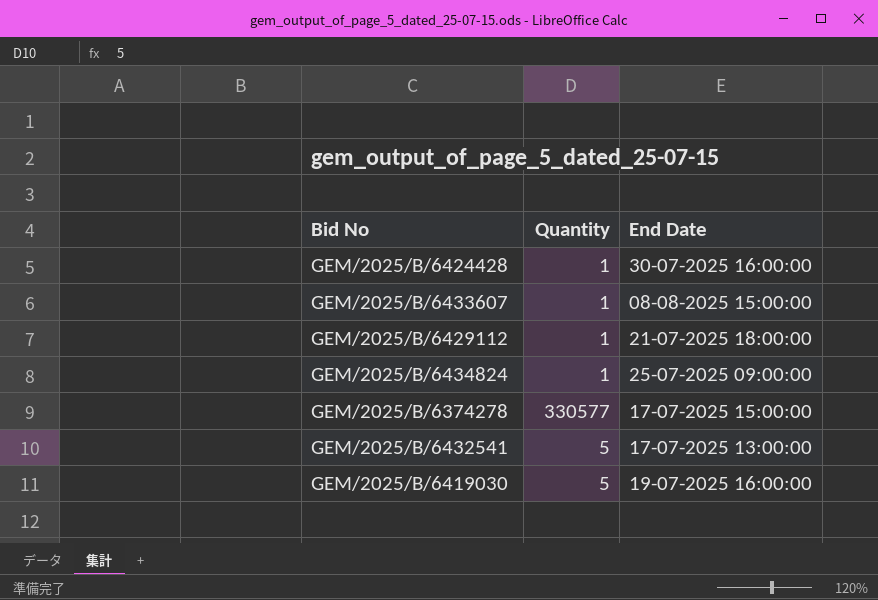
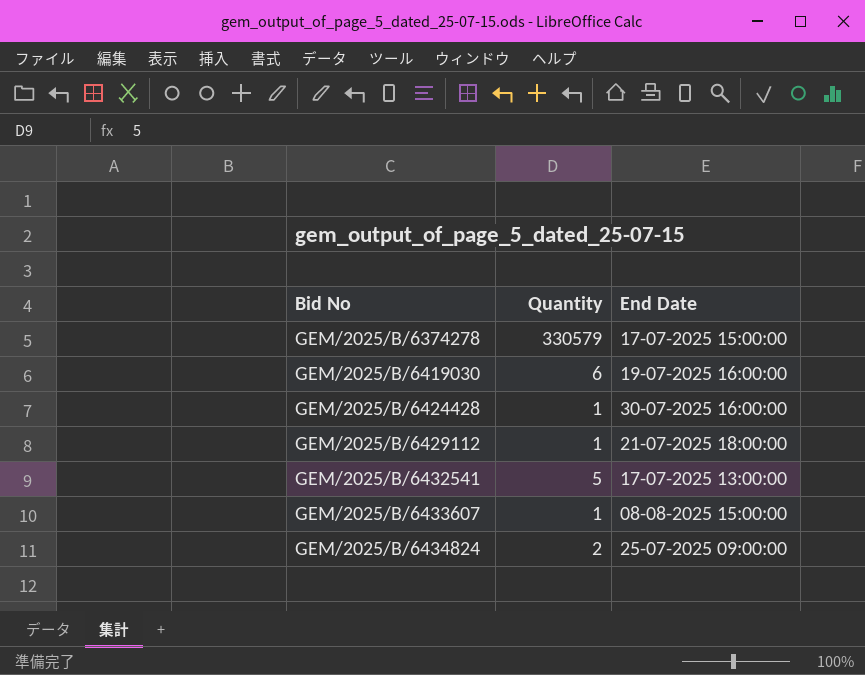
row order: none -> Bid No ascending
GEM/2025/B/6374278 | Quantity: 330577 -> 330579
GEM/2025/B/6419030 | Quantity: 5 -> 6
GEM/2025/B/6434824 | Quantity: 1 -> 2

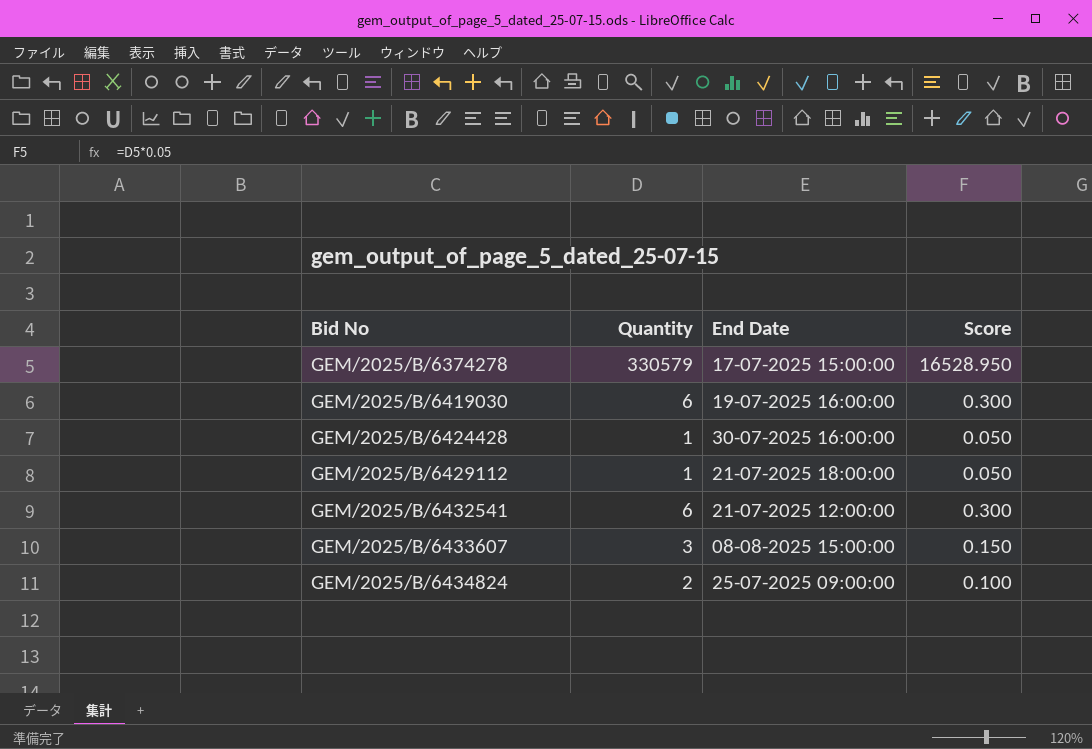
column Score | formula: none -> [Quantity] * 0.05
GEM/2025/B/6432541 | Quantity: 5 -> 6
GEM/2025/B/6432541 | End Date: 17-07-2025 13:00:00 -> 21-07-2025 12:00:00
GEM/2025/B/6433607 | Quantity: 1 -> 3

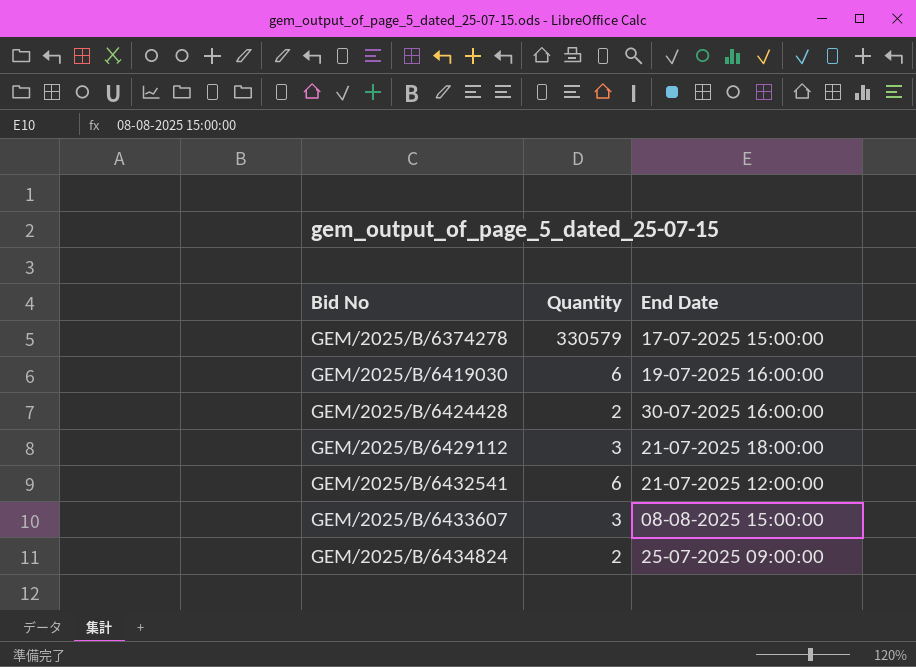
column Score | formula: [Quantity] * 0.05 -> none
GEM/2025/B/6424428 | Quantity: 1 -> 2
GEM/2025/B/6429112 | Quantity: 1 -> 3

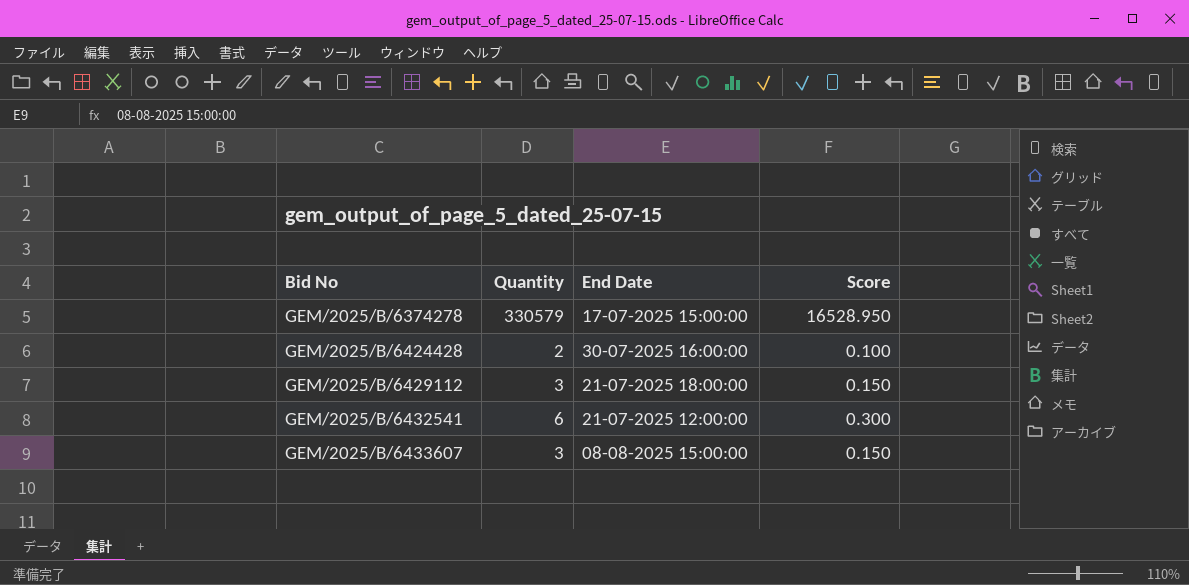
column Score | formula: none -> [Quantity] * 0.05
row GEM/2025/B/6419030: 6 | 19-07-2025 16:00:00 -> none
row GEM/2025/B/6434824: 2 | 25-07-2025 09:00:00 -> none

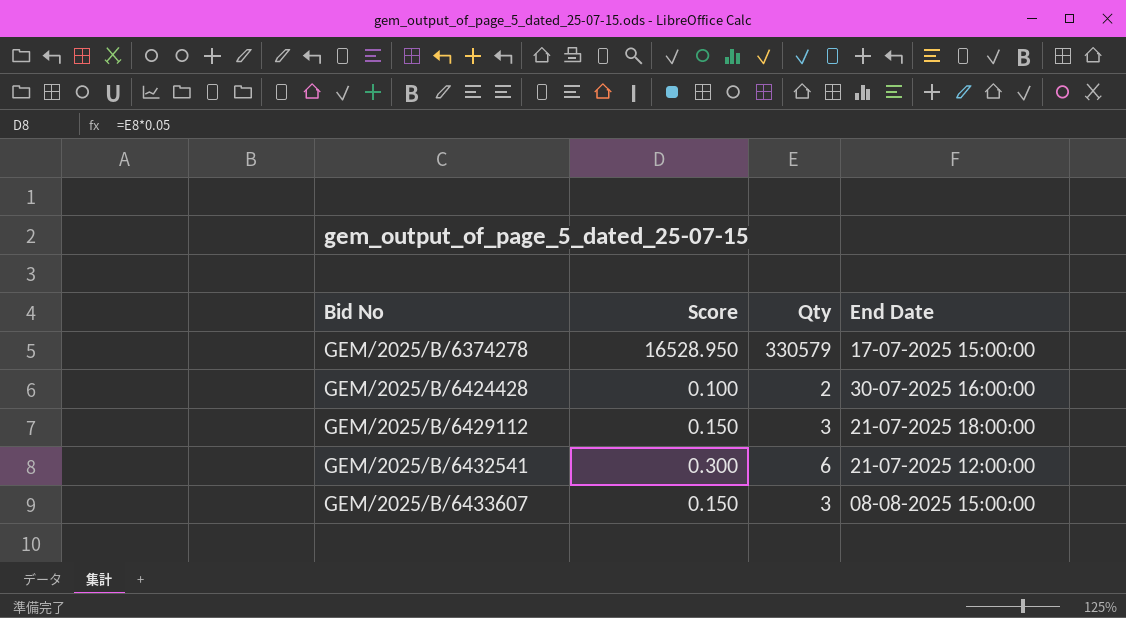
column Score | position: 4 -> 2
column name: Quantity -> Qty

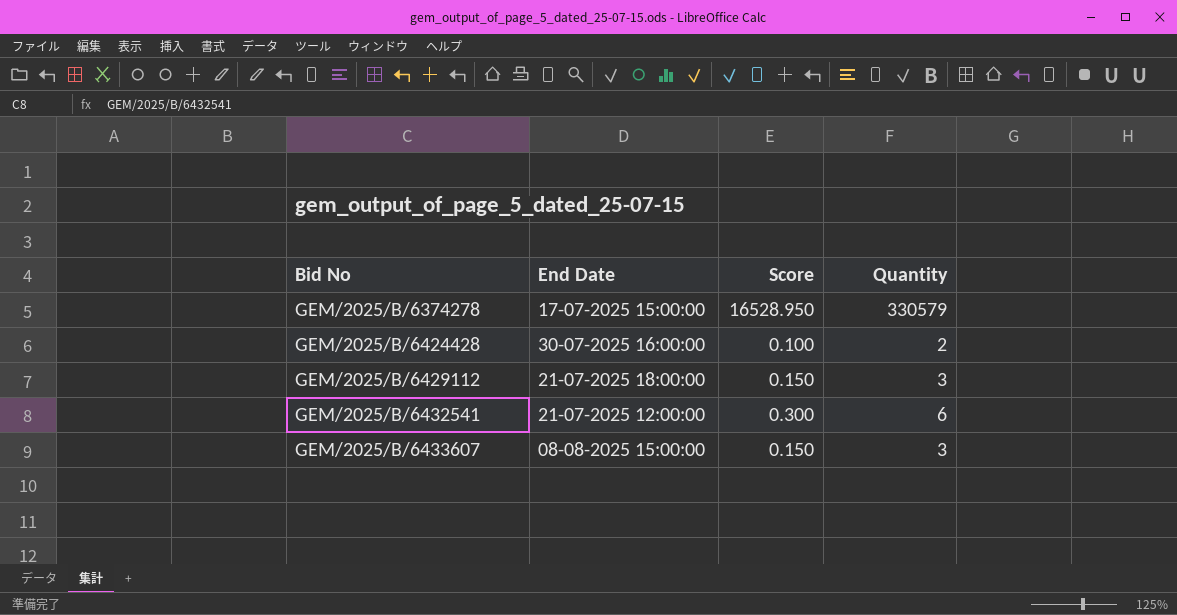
column End Date | position: 4 -> 2
column name: Qty -> Quantity

